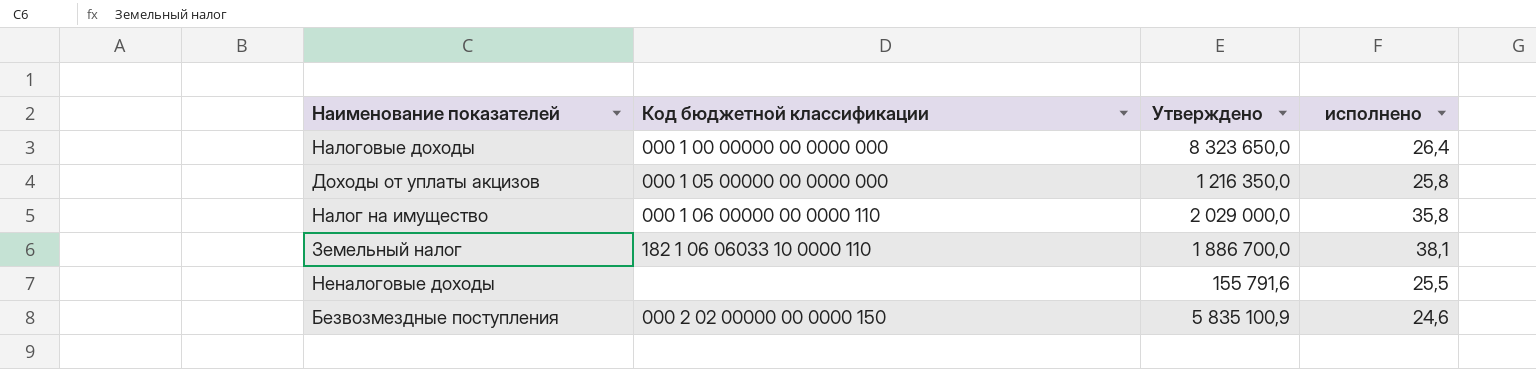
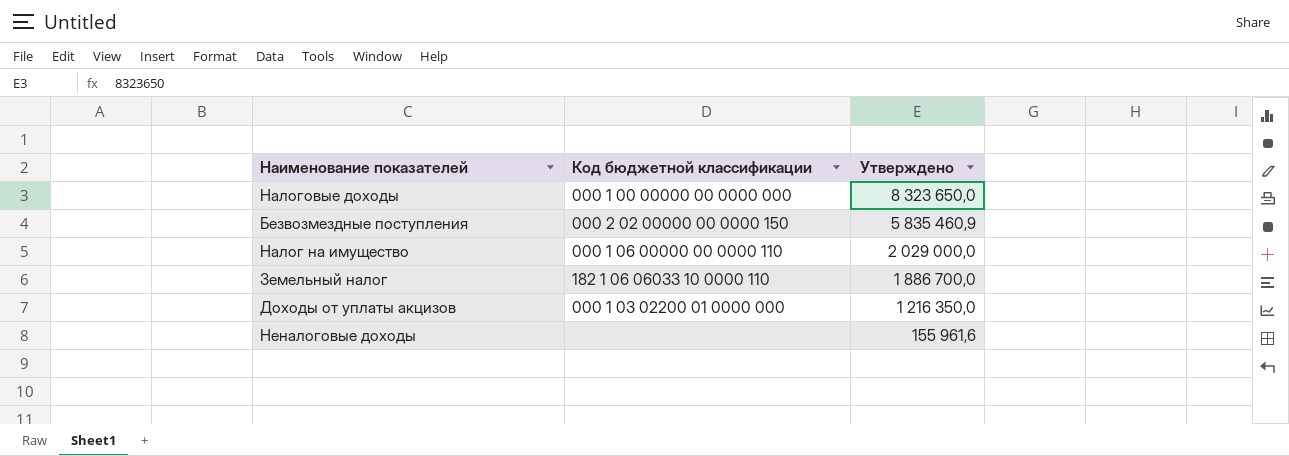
row order: none -> Утверждено descending
column исполнено | position: 4 -> none
Безвозмездные поступления | Утверждено: 5 835 100,9 -> 5 835 460,9
Доходы от уплаты акцизов | Код бюджетной классификации: 000 1 05 00000 00 0000 000 -> 000 1 03 02200 01 0000 000
Неналоговые доходы | Утверждено: 155 791,6 -> 155 961,6

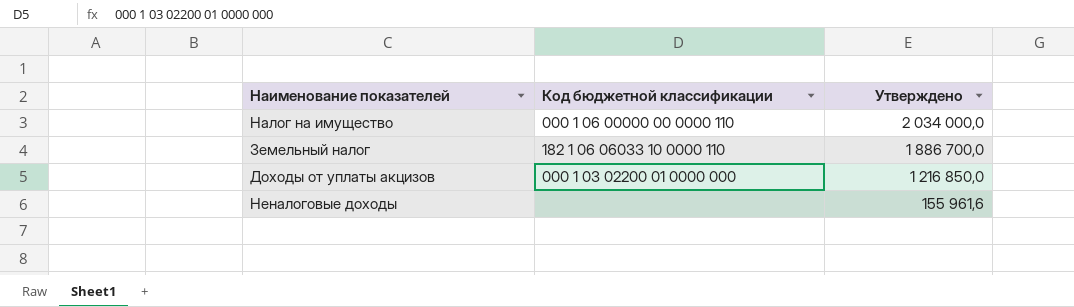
row Налоговые доходы: 000 1 00 00000 00 0000 000 | 8 323 650,0 -> none
row Безвозмездные поступления: 000 2 02 00000 00 0000 150 | 5 835 460,9 -> none
Налог на имущество | Утверждено: 2 029 000,0 -> 2 034 000,0
Доходы от уплаты акцизов | Утверждено: 1 216 350,0 -> 1 216 850,0

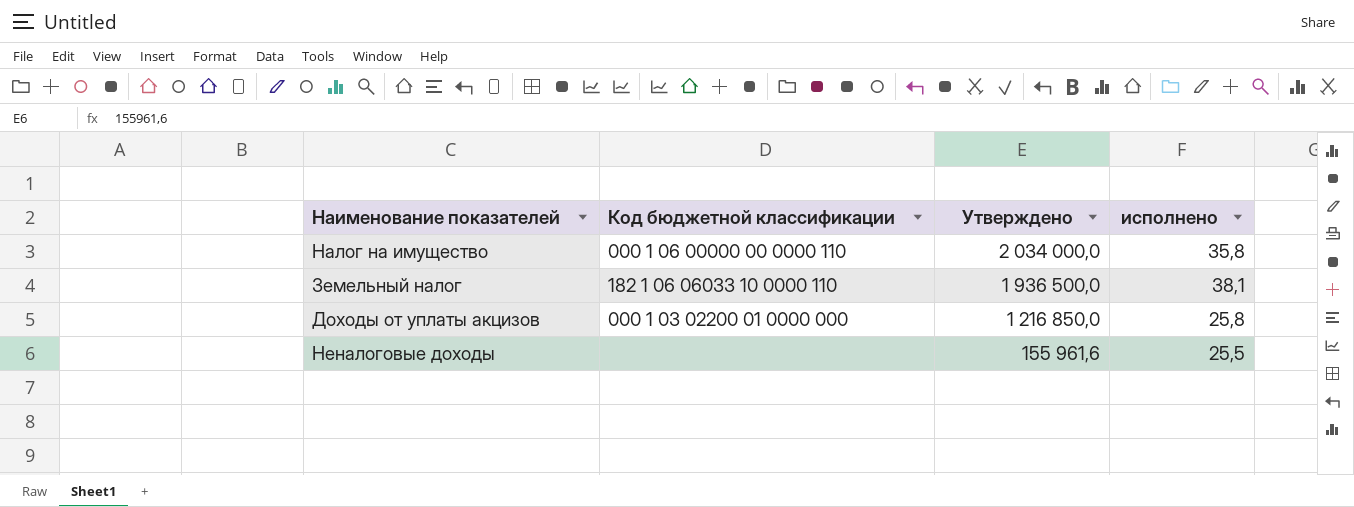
column исполнено | position: none -> 4
Земельный налог | Утверждено: 1 886 700,0 -> 1 936 500,0

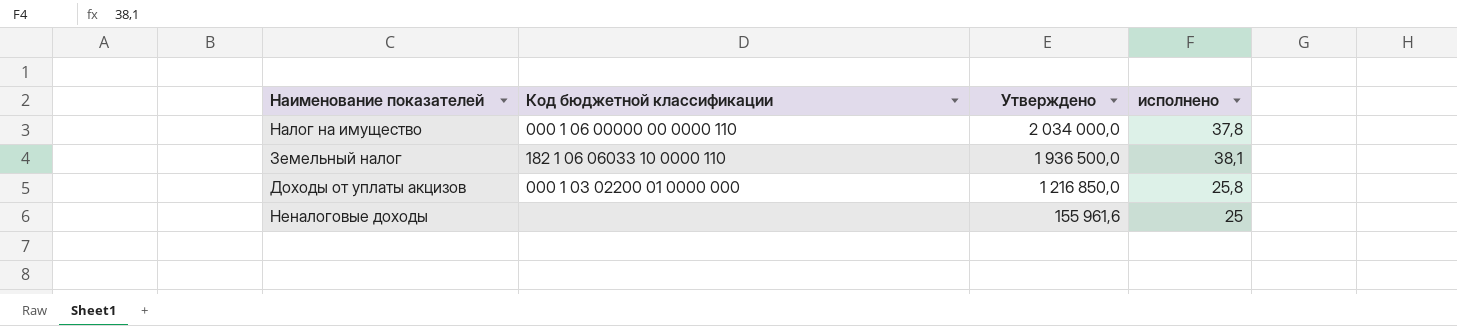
Налог на имущество | исполнено: 35,8 -> 37,8
Неналоговые доходы | исполнено: 25,5 -> 25

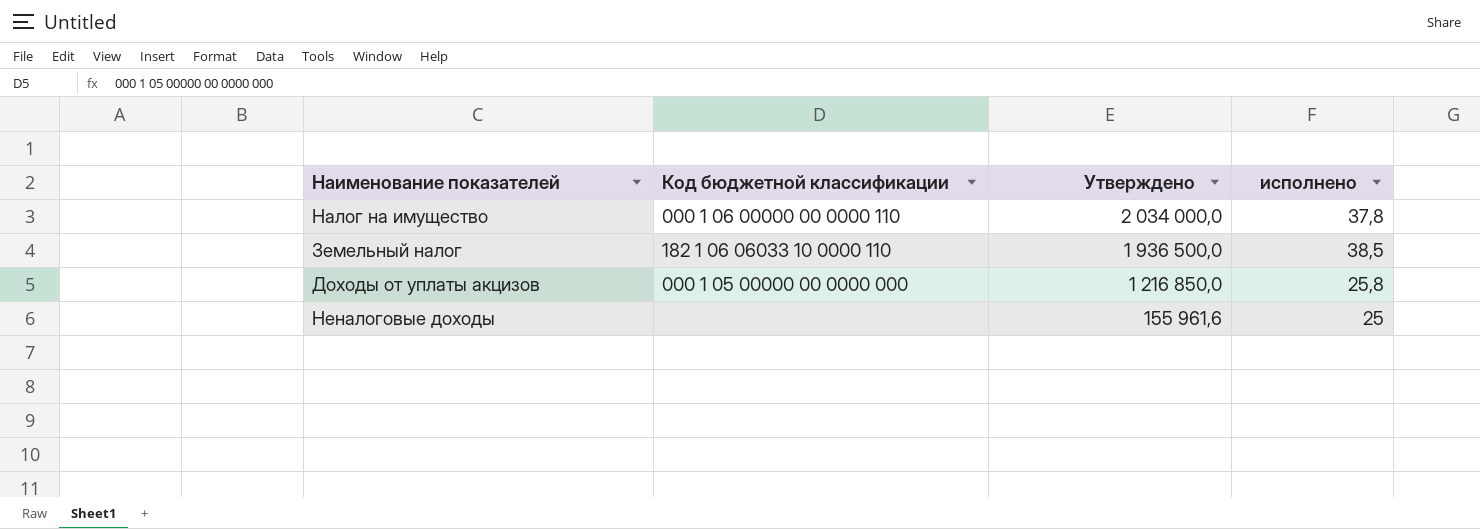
Земельный налог | исполнено: 38,1 -> 38,5
Доходы от уплаты акцизов | Код бюджетной классификации: 000 1 03 02200 01 0000 000 -> 000 1 05 00000 00 0000 000

